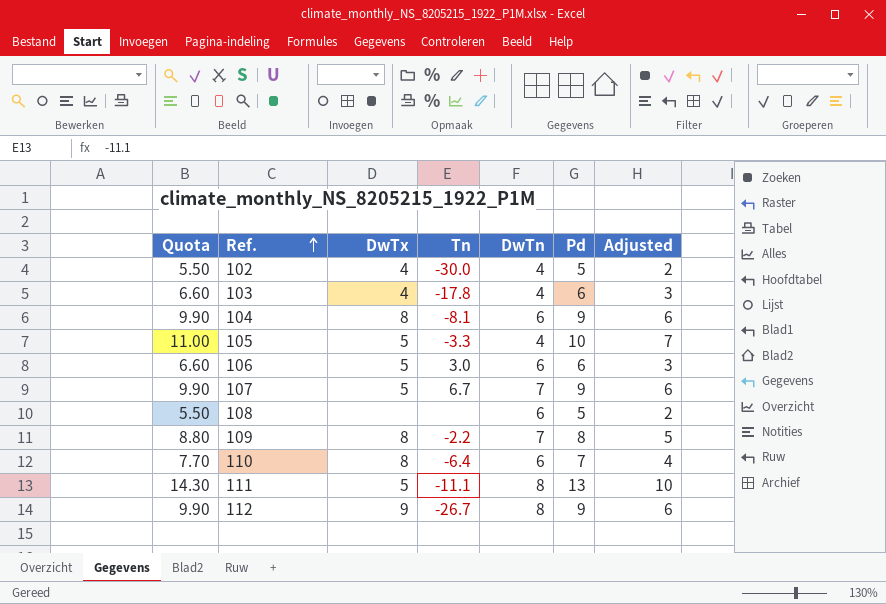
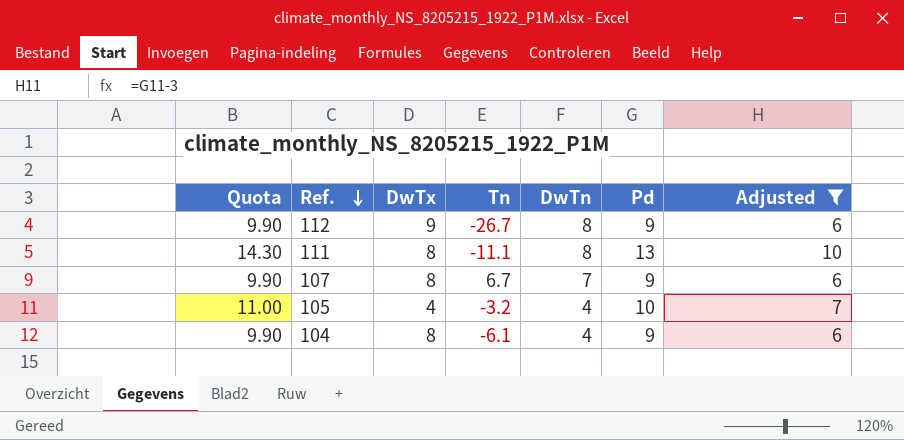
filter: none -> Adjusted >= 6
row order: Ref. ascending -> Ref. descending
111 | DwTx: 5 -> 8
107 | DwTx: 5 -> 8
105 | DwTx: 5 -> 4
105 | Tn: -3.3 -> -3.2
104 | Tn: -8.1 -> -6.1
104 | DwTn: 6 -> 4

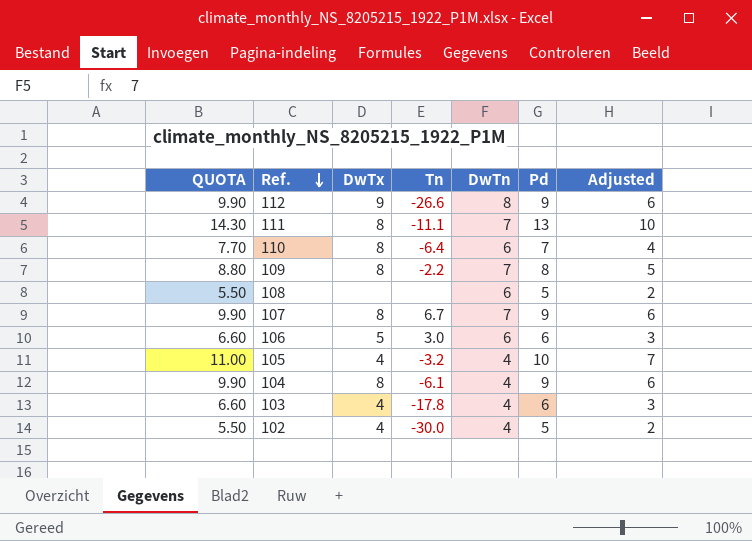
filter: Adjusted >= 6 -> none
column name: Quota -> QUOTA
112 | Tn: -26.7 -> -26.6
111 | DwTn: 8 -> 7

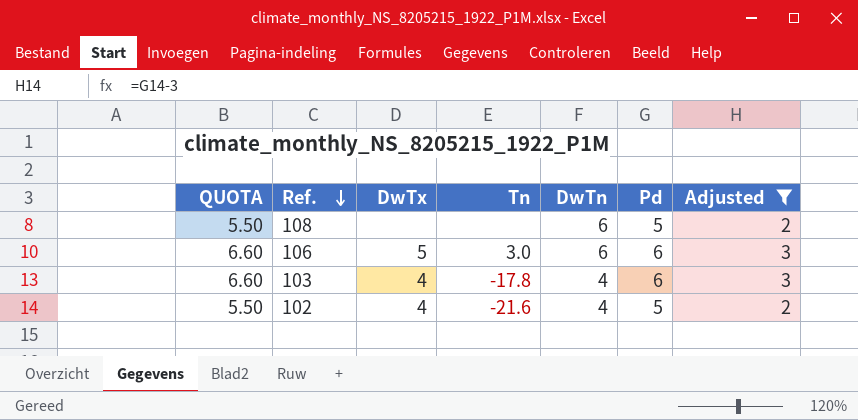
filter: none -> Adjusted <= 3
102 | Tn: -30.0 -> -21.6

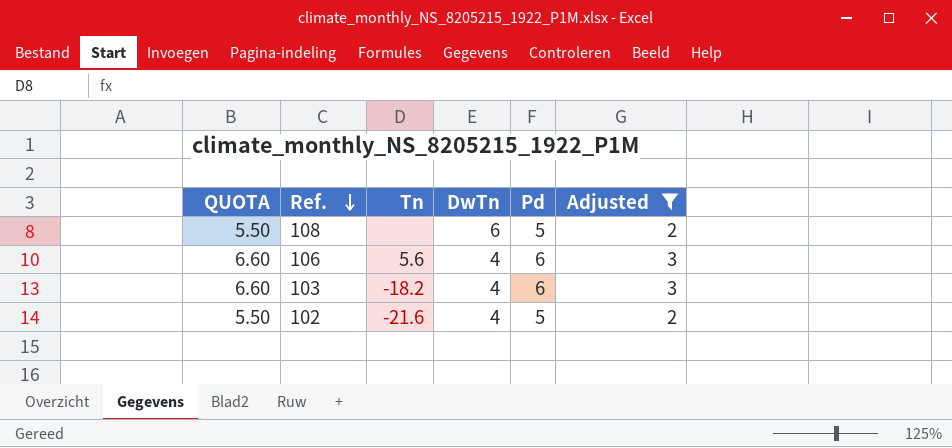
column DwTx | position: 3 -> none
106 | Tn: 3.0 -> 5.6
106 | DwTn: 6 -> 4
103 | Tn: -17.8 -> -18.2

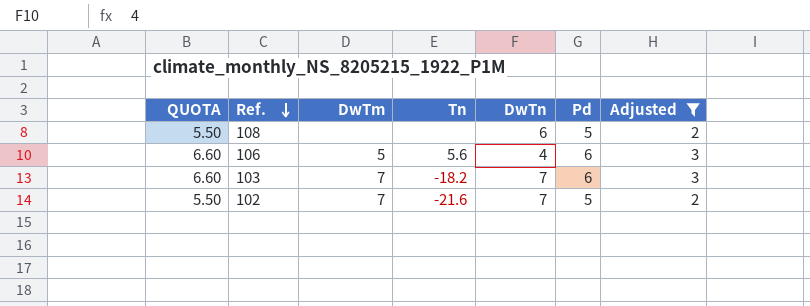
column DwTm | position: none -> 3
103 | DwTn: 4 -> 7
102 | DwTn: 4 -> 7

